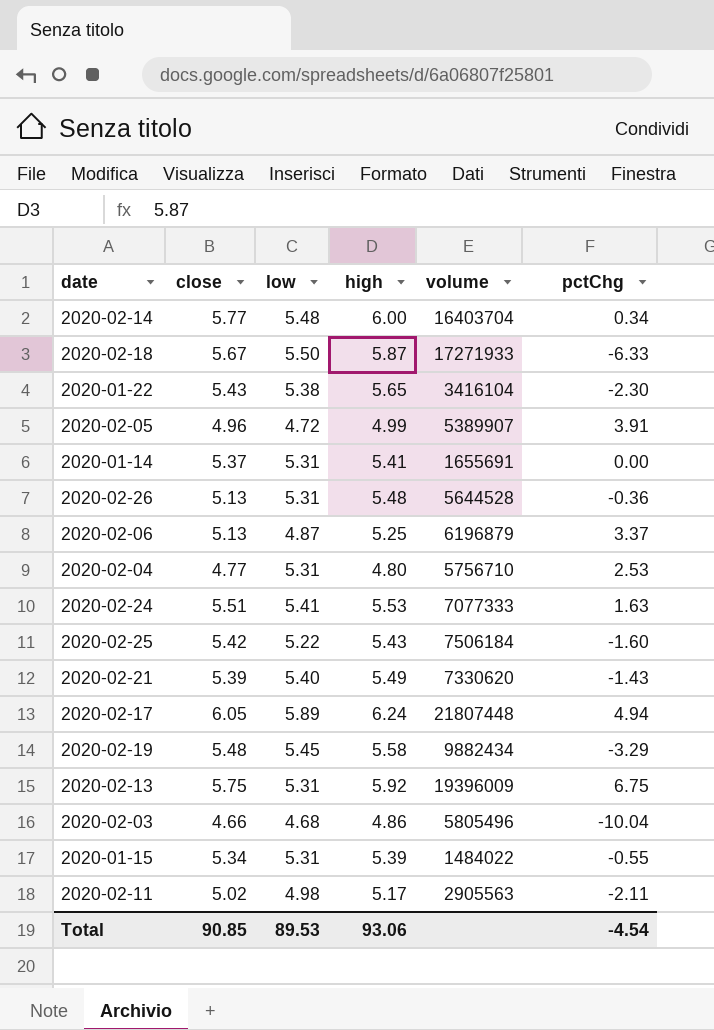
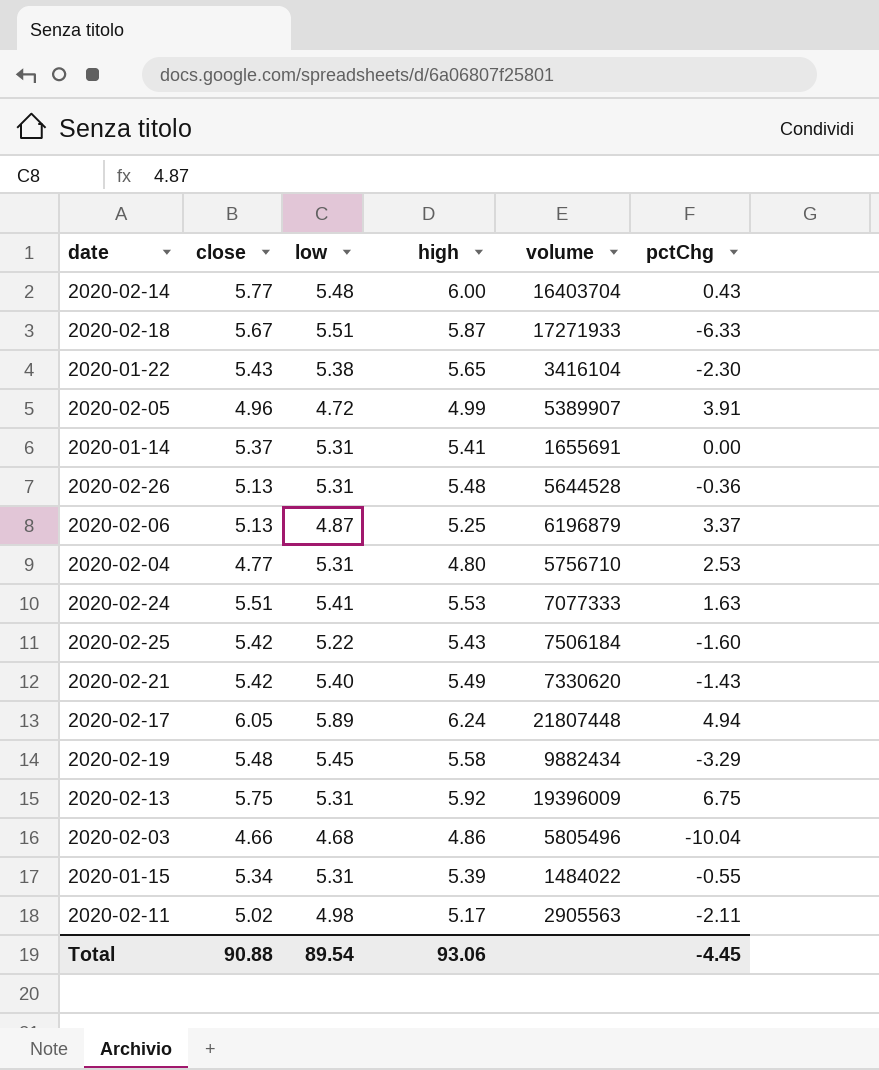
2020-02-14 | pctChg: 0.34 -> 0.43
2020-02-18 | low: 5.50 -> 5.51
2020-02-21 | close: 5.39 -> 5.42
Total | close: 90.85 -> 90.88
Total | low: 89.53 -> 89.54
Total | pctChg: -4.54 -> -4.45

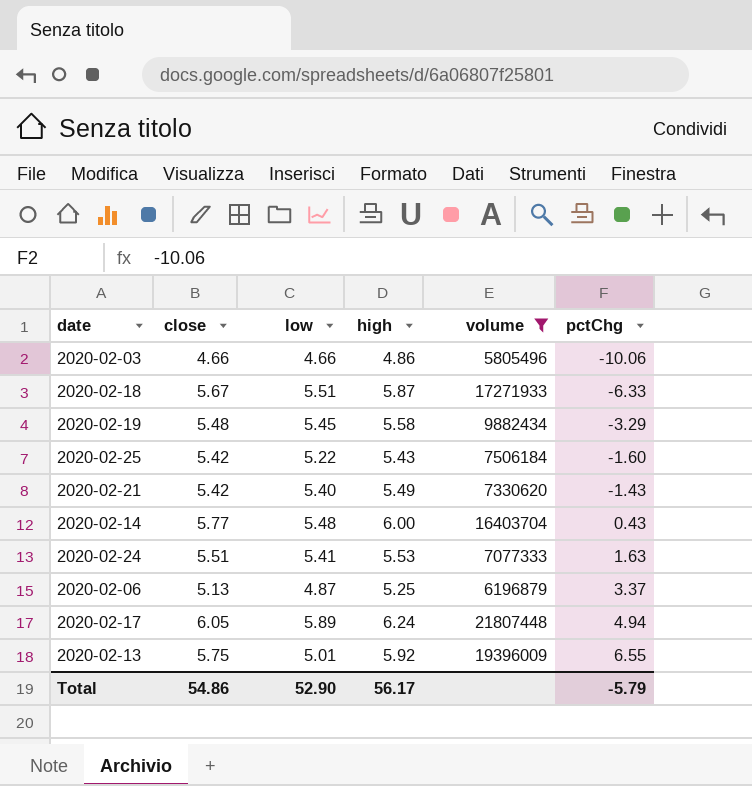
filter: none -> volume >= 5805496
row order: none -> pctChg ascending
2020-02-03 | low: 4.68 -> 4.66
2020-02-03 | pctChg: -10.04 -> -10.06
2020-02-13 | low: 5.31 -> 5.01
2020-02-13 | pctChg: 6.75 -> 6.55
Total | close: 90.88 -> 54.86
Total | low: 89.54 -> 52.90
Total | high: 93.06 -> 56.17
Total | pctChg: -4.45 -> -5.79

